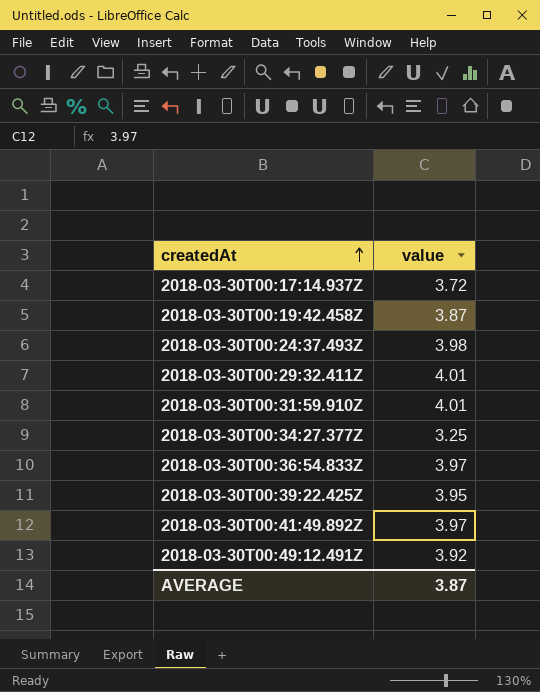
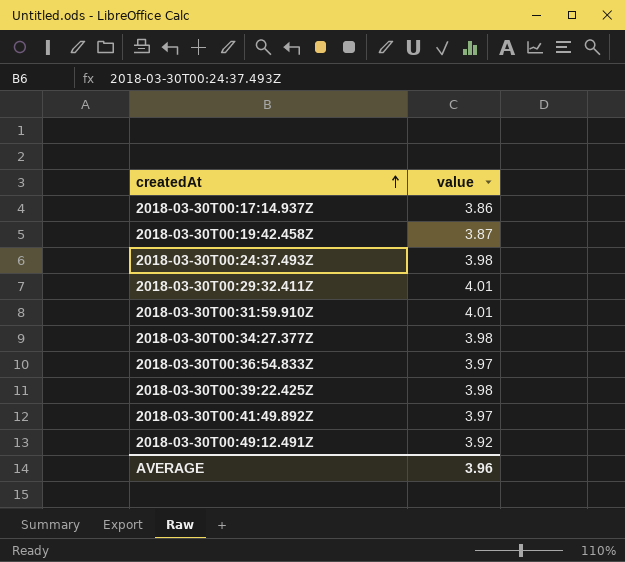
2018-03-30T00:17:14.937Z | value: 3.72 -> 3.86
2018-03-30T00:34:27.377Z | value: 3.25 -> 3.98
2018-03-30T00:39:22.425Z | value: 3.95 -> 3.98
AVERAGE | value: 3.87 -> 3.96

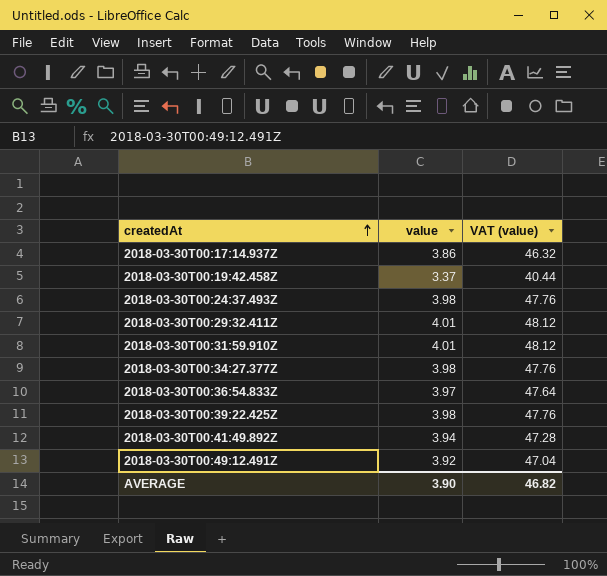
column VAT (value) | formula: none -> [value] * 12
2018-03-30T00:19:42.458Z | value: 3.87 -> 3.37
2018-03-30T00:41:49.892Z | value: 3.97 -> 3.94
AVERAGE | value: 3.96 -> 3.90

